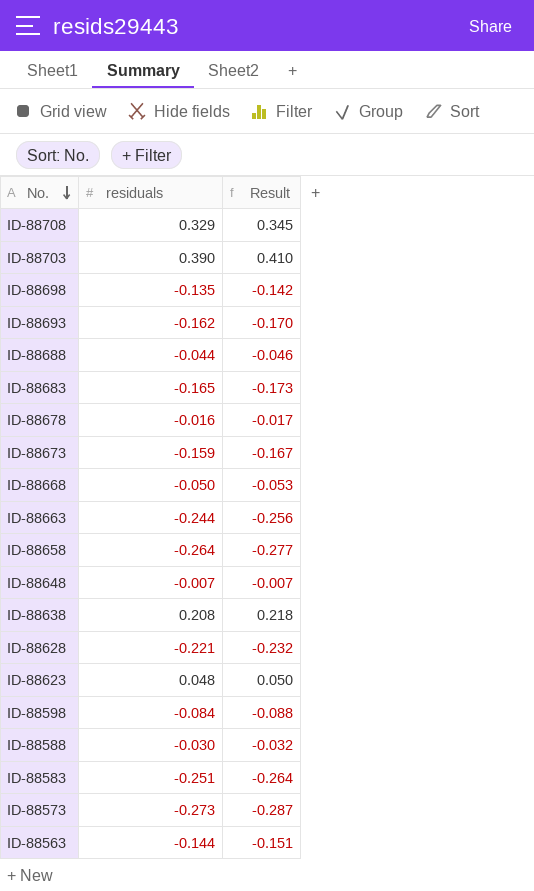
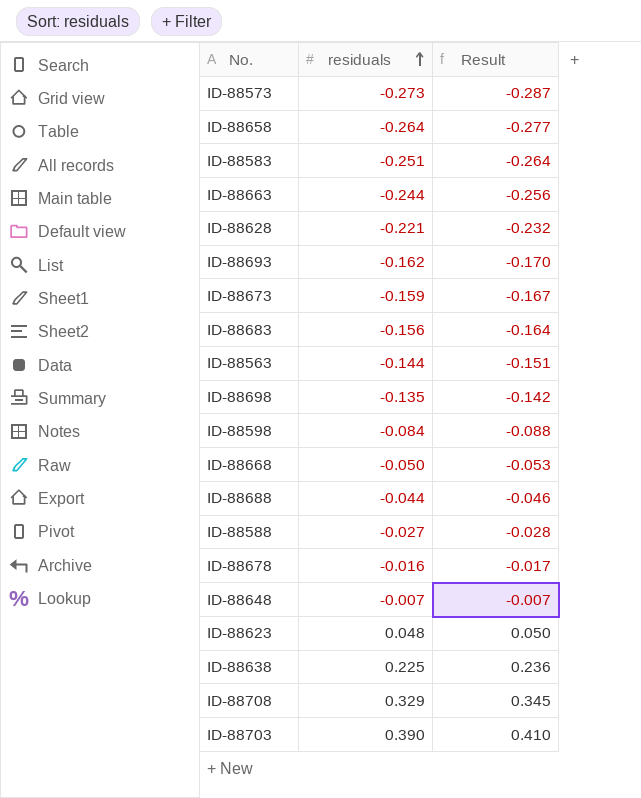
row order: No. descending -> residuals ascending
ID-88683 | residuals: -0.165 -> -0.156
ID-88683 | Result: -0.173 -> -0.164
ID-88588 | residuals: -0.030 -> -0.027
ID-88588 | Result: -0.032 -> -0.028
ID-88638 | residuals: 0.208 -> 0.225
ID-88638 | Result: 0.218 -> 0.236

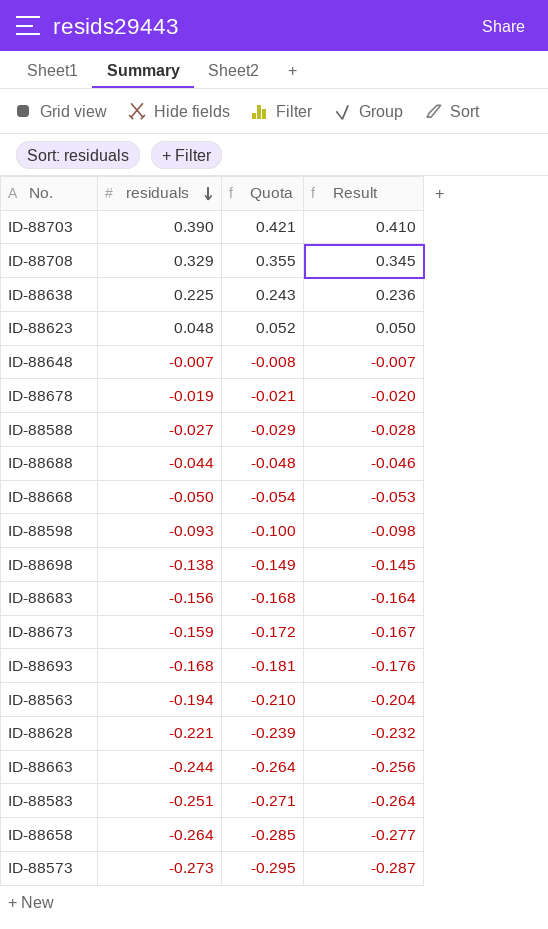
row order: residuals ascending -> residuals descending
column Quota | formula: none -> [residuals] * 1.08
ID-88678 | residuals: -0.016 -> -0.019
ID-88678 | Result: -0.017 -> -0.020
ID-88598 | residuals: -0.084 -> -0.093
ID-88598 | Result: -0.088 -> -0.098
ID-88698 | residuals: -0.135 -> -0.138
ID-88698 | Result: -0.142 -> -0.145
ID-88693 | residuals: -0.162 -> -0.168
ID-88693 | Result: -0.170 -> -0.176
ID-88563 | residuals: -0.144 -> -0.194
ID-88563 | Result: -0.151 -> -0.204

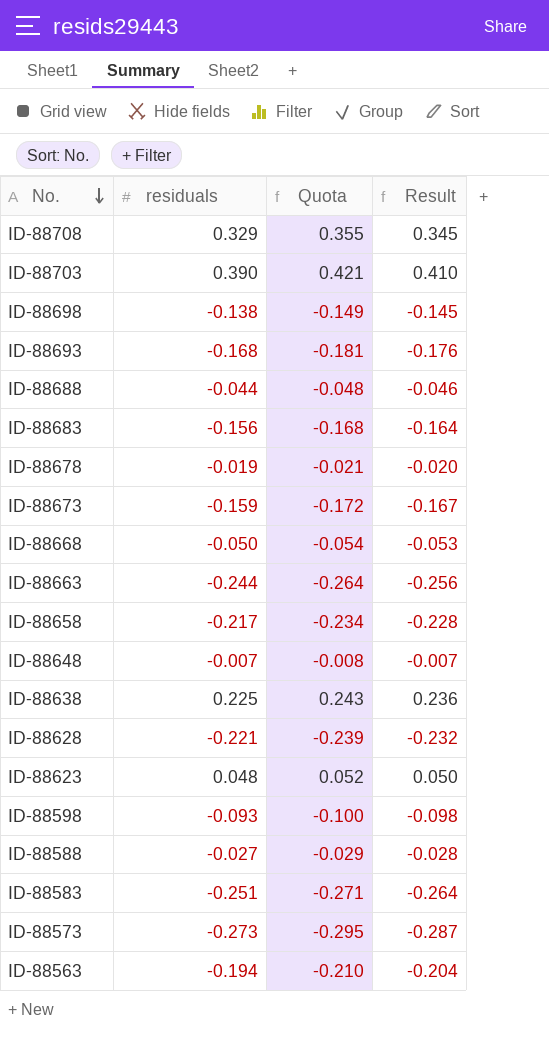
row order: residuals descending -> No. descending
ID-88658 | residuals: -0.264 -> -0.217
ID-88658 | Quota: -0.285 -> -0.234
ID-88658 | Result: -0.277 -> -0.228

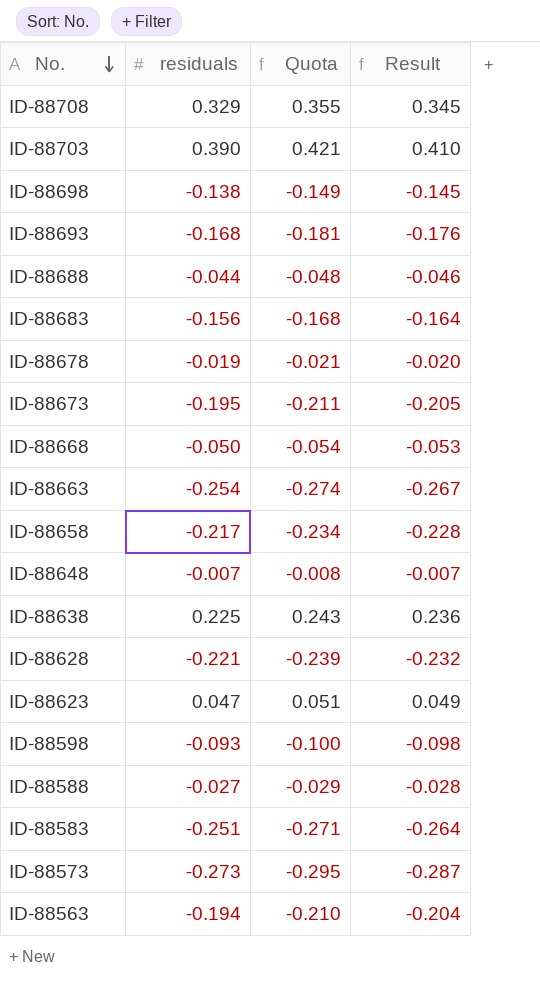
ID-88673 | residuals: -0.159 -> -0.195
ID-88673 | Quota: -0.172 -> -0.211
ID-88673 | Result: -0.167 -> -0.205
ID-88663 | residuals: -0.244 -> -0.254
ID-88663 | Quota: -0.264 -> -0.274
ID-88663 | Result: -0.256 -> -0.267
ID-88623 | residuals: 0.048 -> 0.047
ID-88623 | Quota: 0.052 -> 0.051
ID-88623 | Result: 0.050 -> 0.049

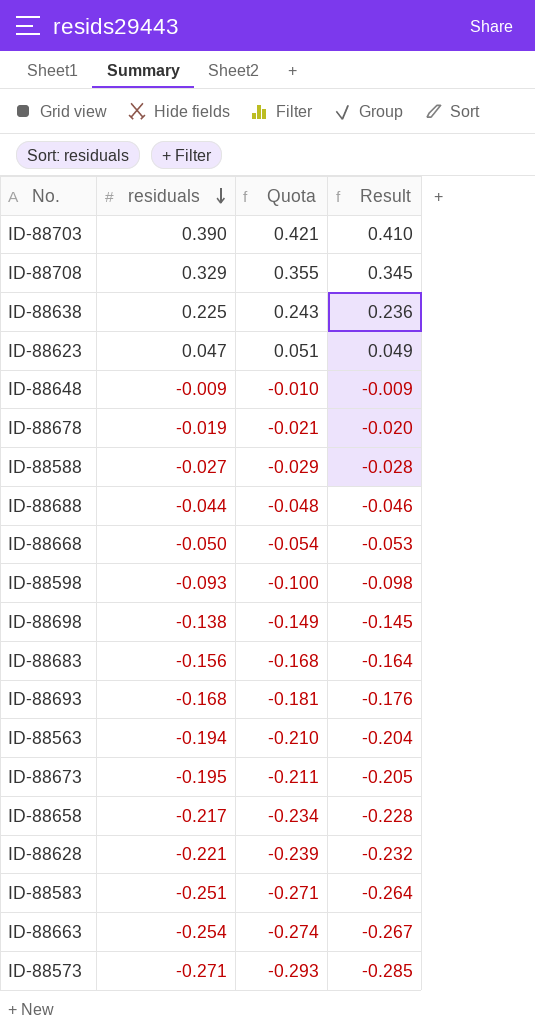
row order: No. descending -> residuals descending
ID-88648 | residuals: -0.007 -> -0.009
ID-88648 | Quota: -0.008 -> -0.010
ID-88648 | Result: -0.007 -> -0.009
ID-88573 | residuals: -0.273 -> -0.271
ID-88573 | Quota: -0.295 -> -0.293
ID-88573 | Result: -0.287 -> -0.285

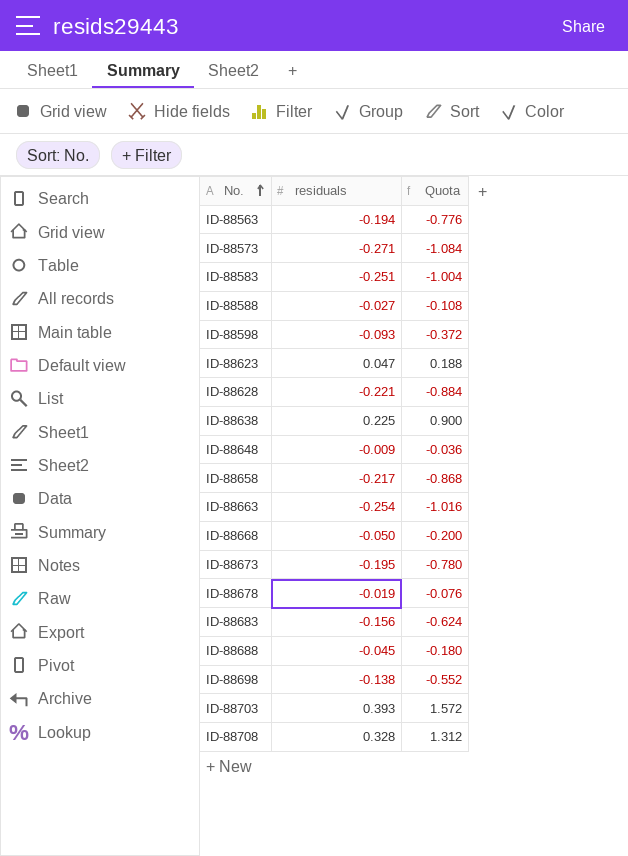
row order: residuals descending -> No. ascending
column Result | formula: [residuals] * 1.05 -> none
column Quota | formula: [residuals] * 1.08 -> [residuals] * 4
row ID-88693: -0.168 | -0.181 | -0.176 -> none
ID-88688 | residuals: -0.044 -> -0.045
ID-88703 | residuals: 0.390 -> 0.393
ID-88708 | residuals: 0.329 -> 0.328

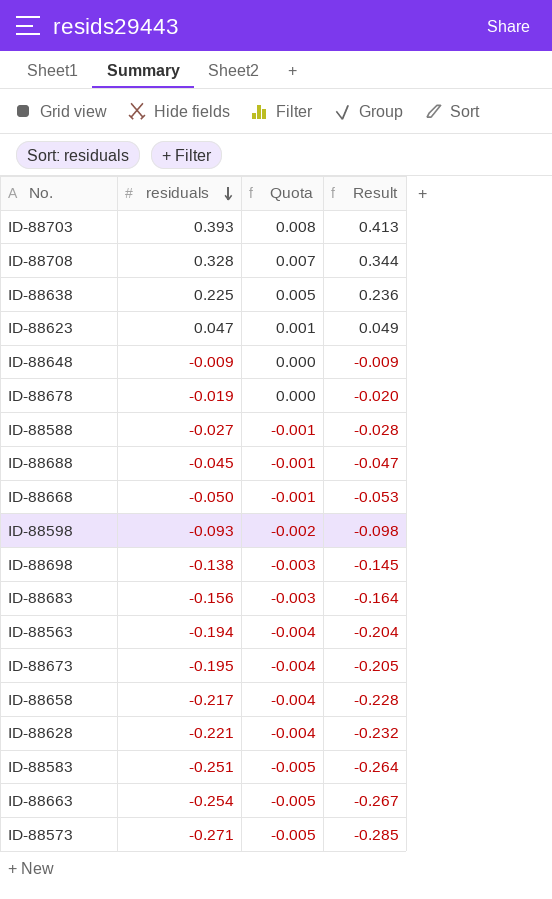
row order: No. ascending -> residuals descending
column Quota | formula: [residuals] * 4 -> [residuals] * 0.02
column Result | formula: none -> [residuals] * 1.05

